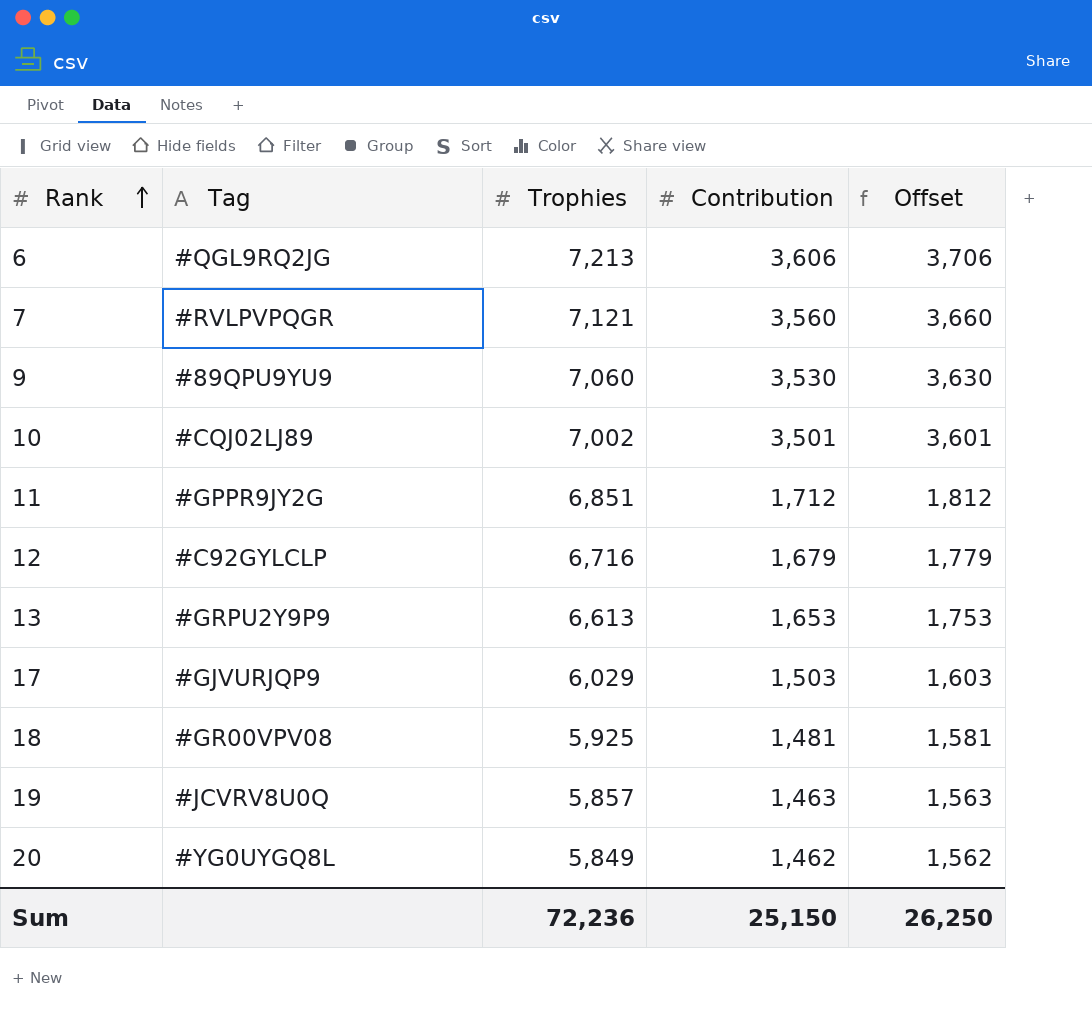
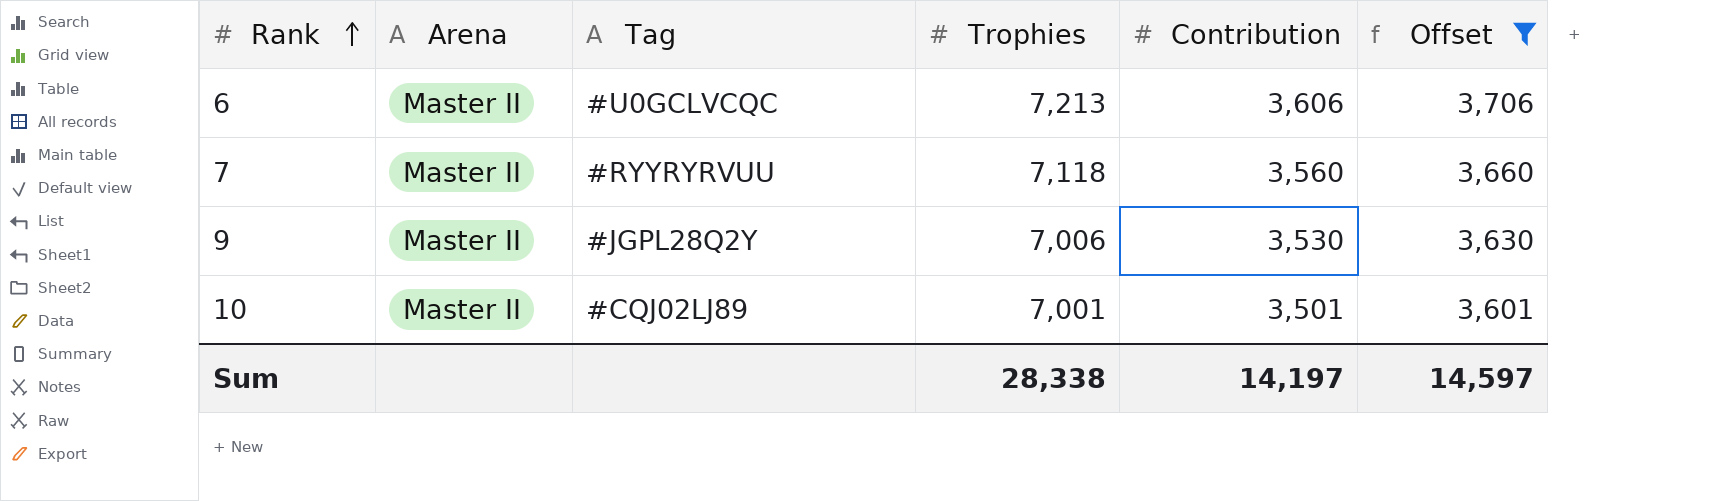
filter: none -> Offset >= 3,601
column Arena | position: none -> 2
6 | Tag: #QGL9RQ2JG -> #U0GCLVCQC
7 | Tag: #RVLPVPQGR -> #RYYRYRVUU
7 | Trophies: 7,121 -> 7,118
9 | Tag: #89QPU9YU9 -> #JGPL28Q2Y
9 | Trophies: 7,060 -> 7,006
10 | Trophies: 7,002 -> 7,001
Sum | Trophies: 72,236 -> 28,338
Sum | Contribution: 25,150 -> 14,197
Sum | Offset: 26,250 -> 14,597

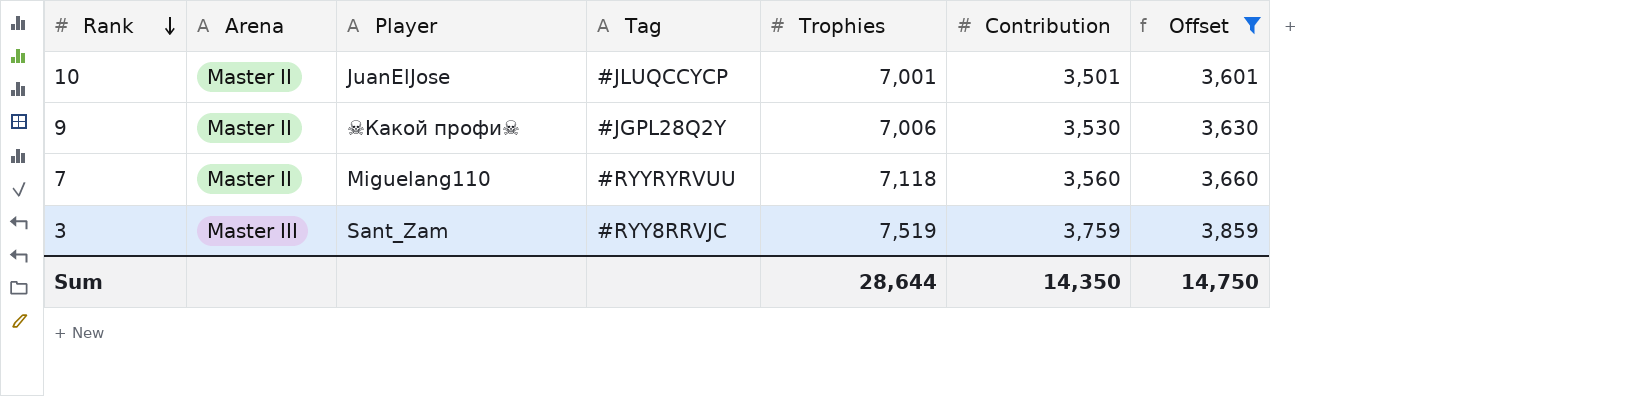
row order: Rank ascending -> Rank descending
column Player | position: none -> 3
row 6: Master II | #U0GCLVCQC | 7,213 | 3,606 | 3,706 -> none
10 | Tag: #CQJ02LJ89 -> #JLUQCCYCP
row 3: none -> Master III | Sant_Zam | #RYY8RRVJC | 7,519 | 3,759 | 3,859
Sum | Trophies: 28,338 -> 28,644
Sum | Contribution: 14,197 -> 14,350
Sum | Offset: 14,597 -> 14,750

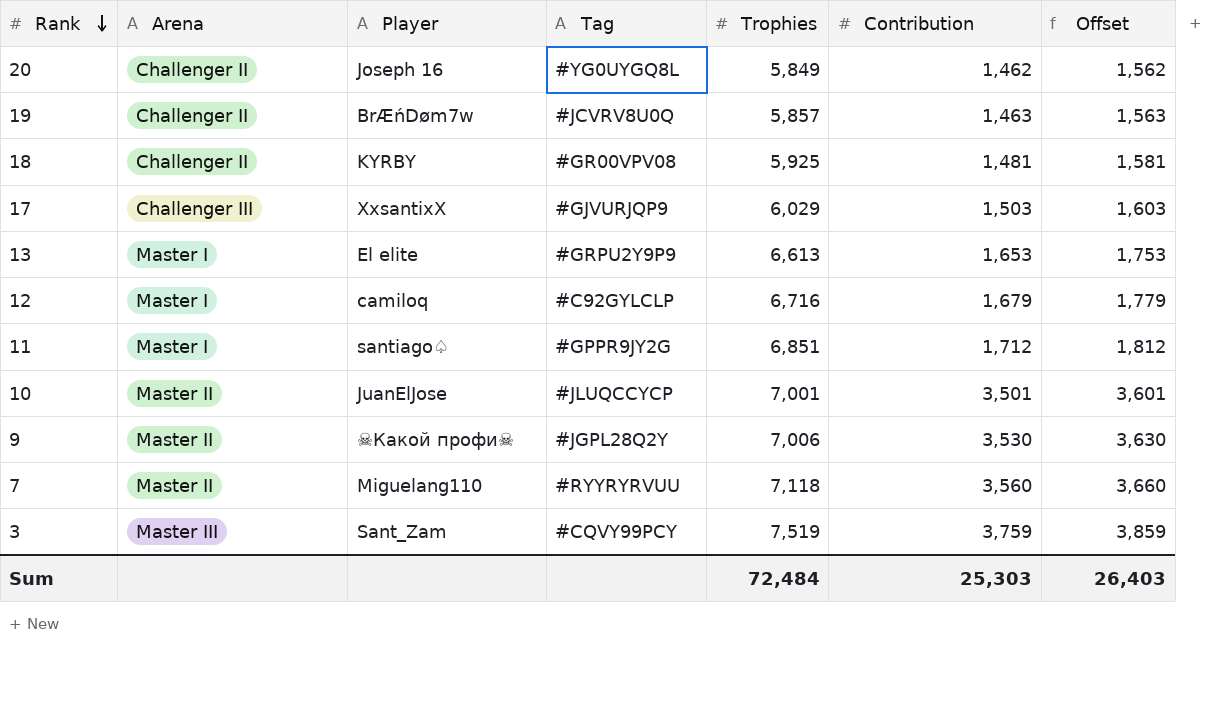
filter: Offset >= 3,601 -> none
3 | Tag: #RYY8RRVJC -> #CQVY99PCY
Sum | Trophies: 28,644 -> 72,484
Sum | Contribution: 14,350 -> 25,303
Sum | Offset: 14,750 -> 26,403

